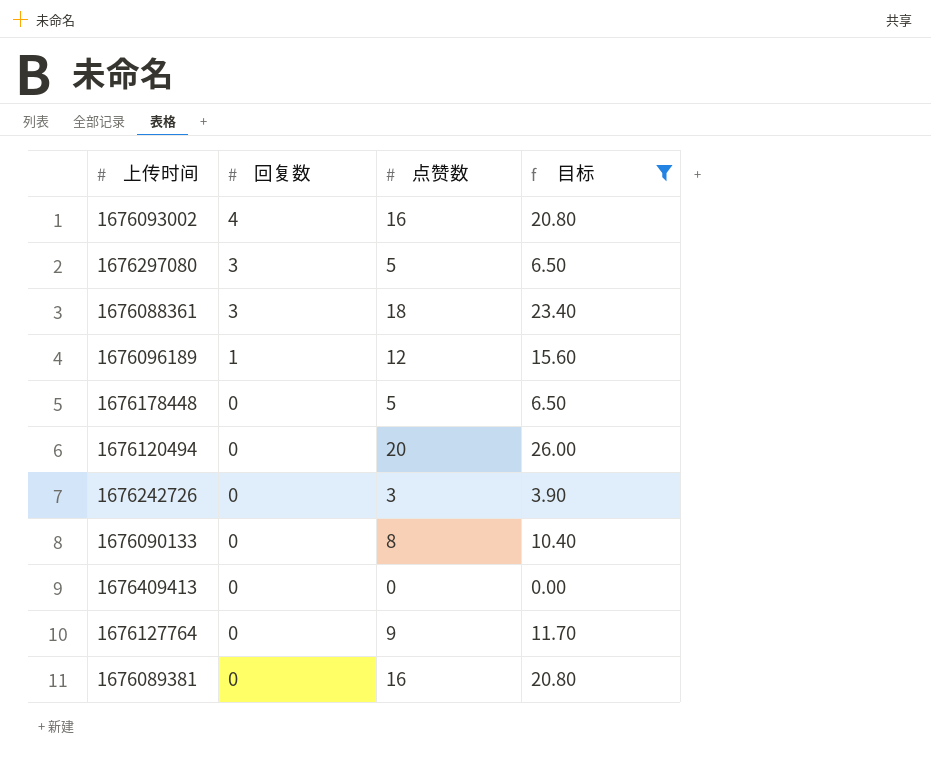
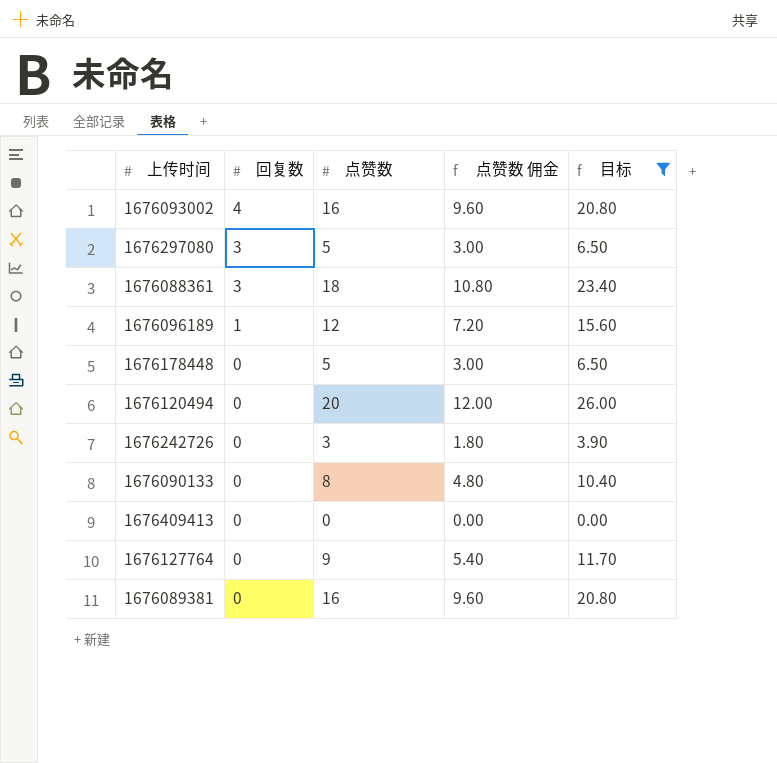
column 点赞数 佣金 | formula: none -> [点赞数] * 0.6

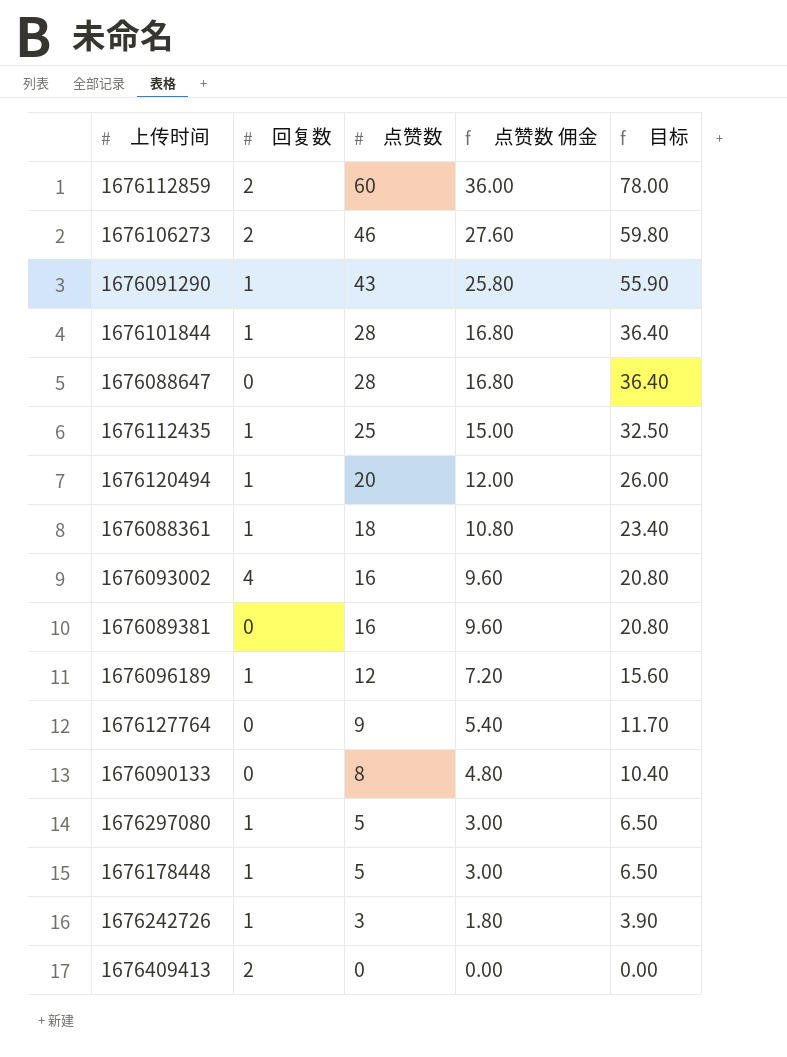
filter: 目标 <= 26.00 -> none
row order: 回复数 descending -> 点赞数 descending
1676120494 | 回复数: 0 -> 1
1676088361 | 回复数: 3 -> 1
1676297080 | 回复数: 3 -> 1
1676178448 | 回复数: 0 -> 1
1676242726 | 回复数: 0 -> 1
1676409413 | 回复数: 0 -> 2

